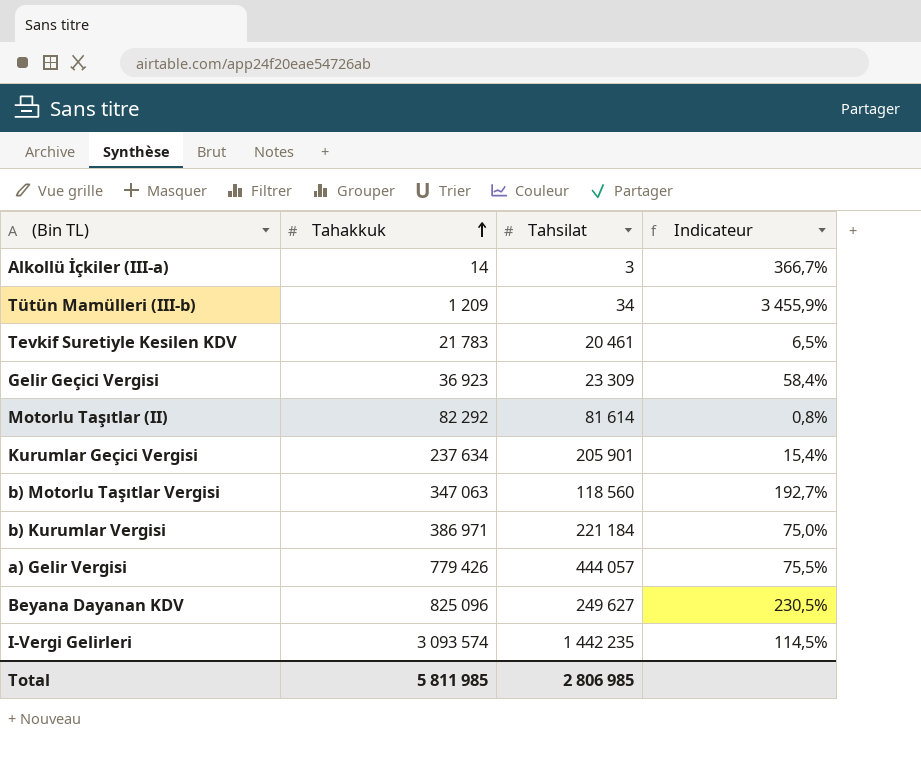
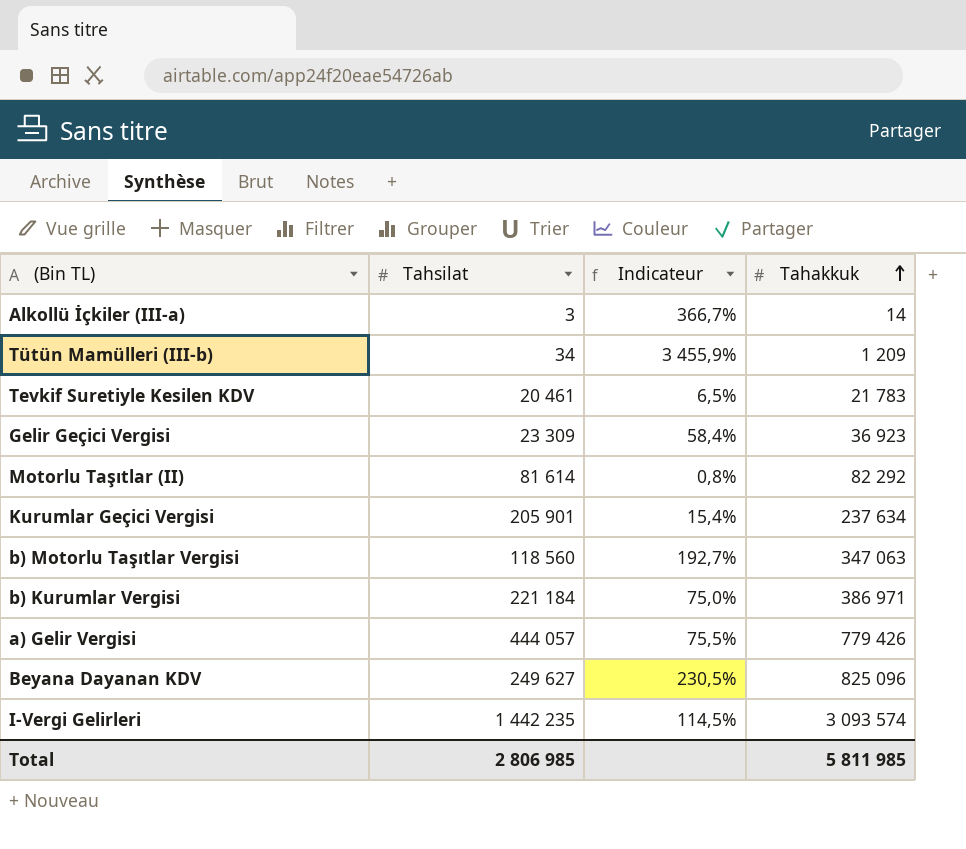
column Tahakkuk | position: 2 -> 4

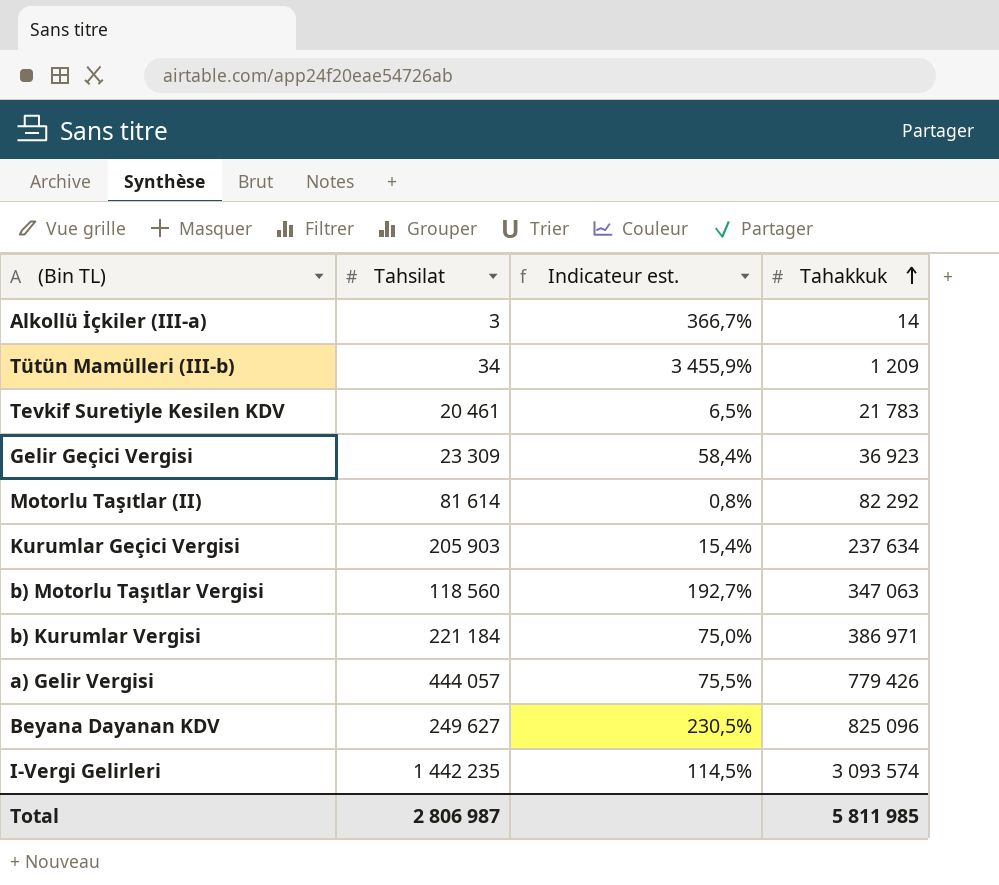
column name: Indicateur -> Indicateur est.
Kurumlar Geçici Vergisi | Tahsilat: 205 901 -> 205 903
Total | Tahsilat: 2 806 985 -> 2 806 987

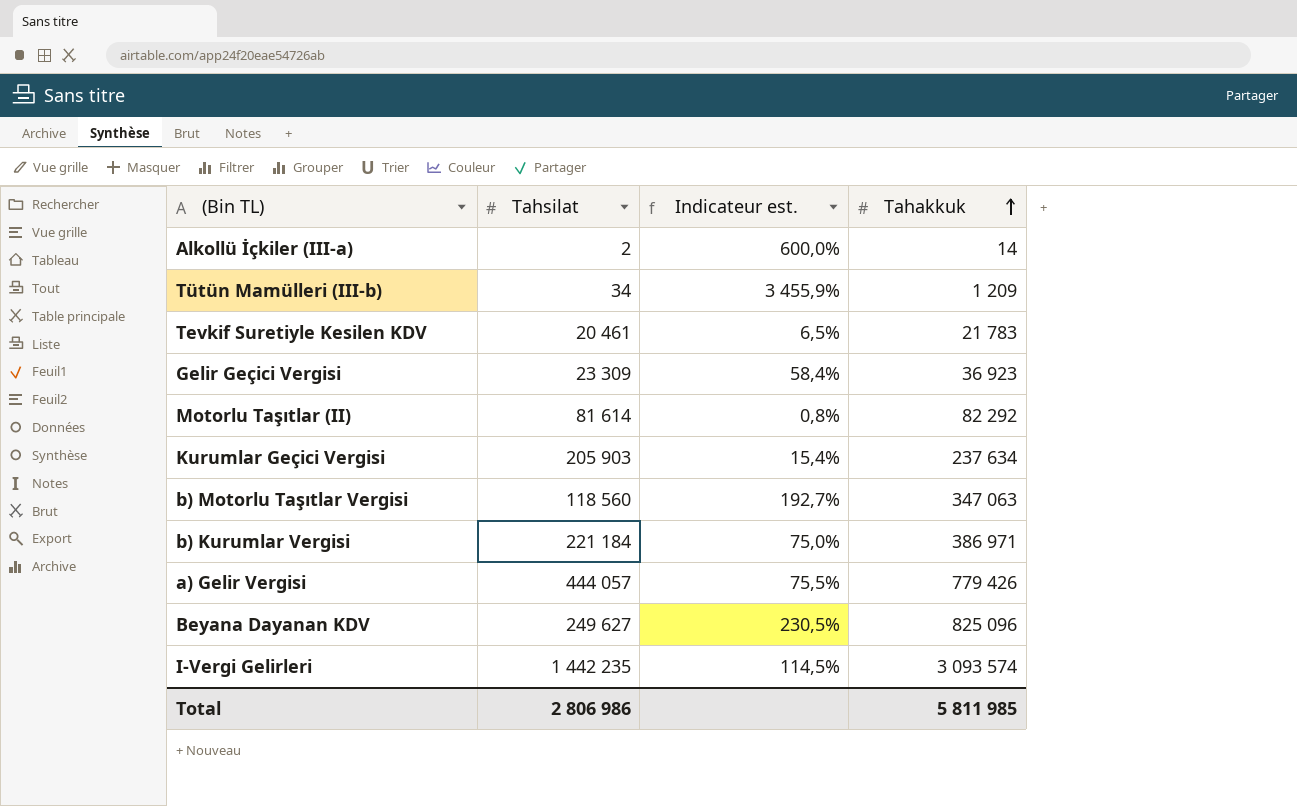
Alkollü İçkiler (III-a) | Tahsilat: 3 -> 2
Alkollü İçkiler (III-a) | Indicateur est.: 366,7% -> 600,0%
Total | Tahsilat: 2 806 987 -> 2 806 986

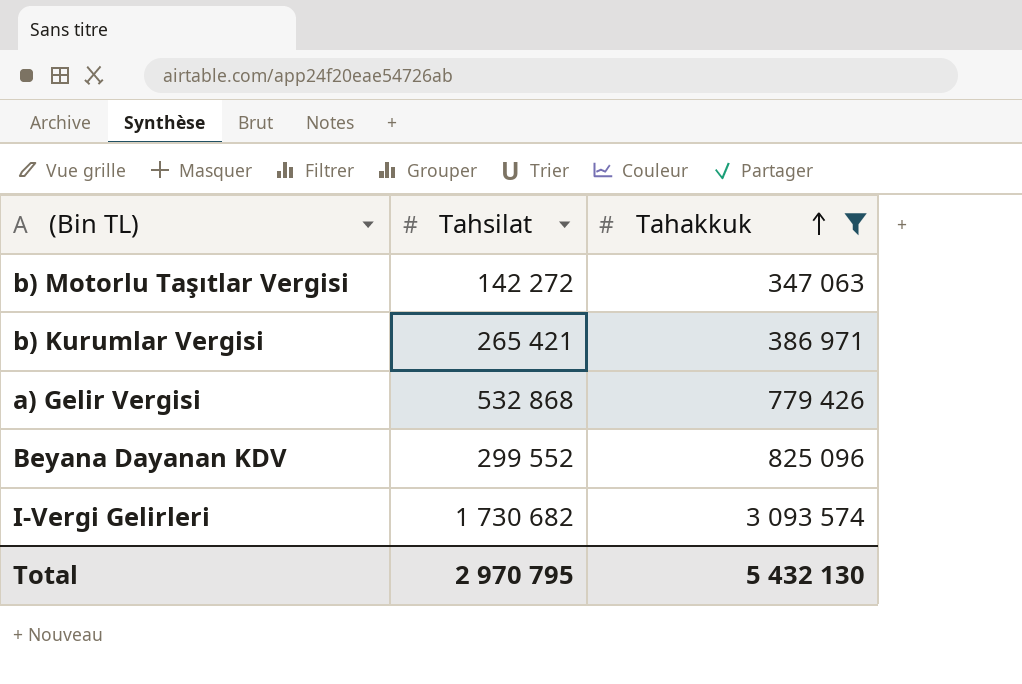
filter: none -> Tahakkuk >= 347 063
column Indicateur est. | formula: ([Tahakkuk] - [Tahsilat]) / [Tahsilat] -> none
b) Motorlu Taşıtlar Vergisi | Tahsilat: 118 560 -> 142 272
b) Kurumlar Vergisi | Tahsilat: 221 184 -> 265 421
a) Gelir Vergisi | Tahsilat: 444 057 -> 532 868
Beyana Dayanan KDV | Tahsilat: 249 627 -> 299 552
I-Vergi Gelirleri | Tahsilat: 1 442 235 -> 1 730 682
Total | Tahsilat: 2 806 986 -> 2 970 795
Total | Tahakkuk: 5 811 985 -> 5 432 130

